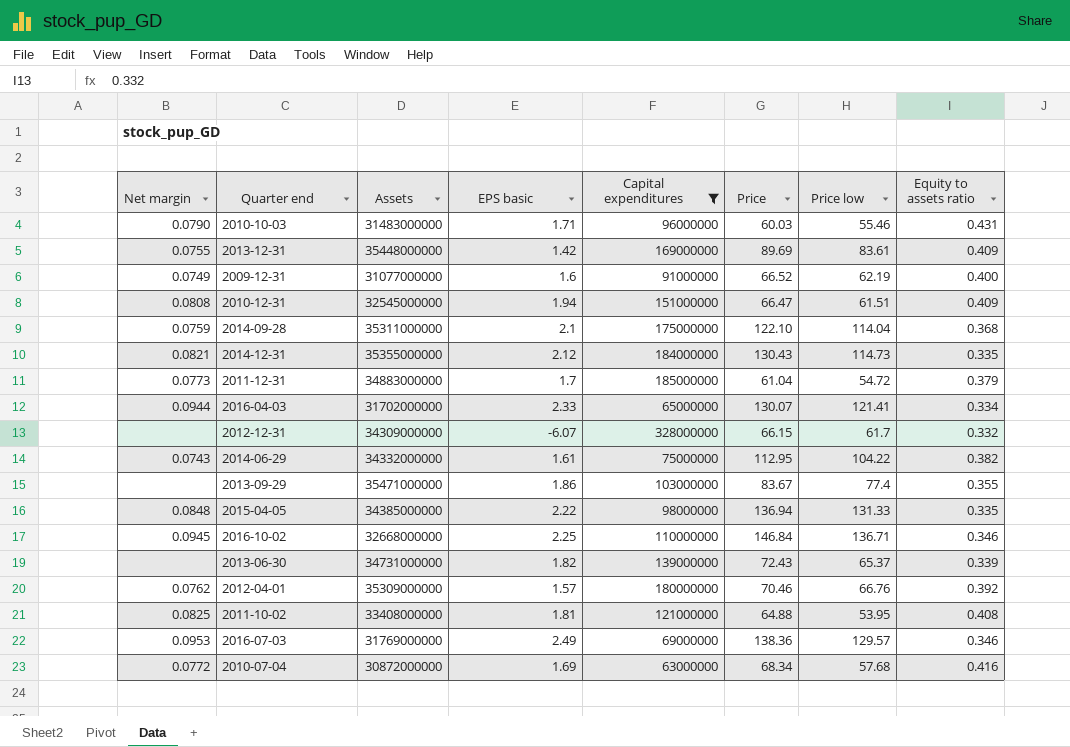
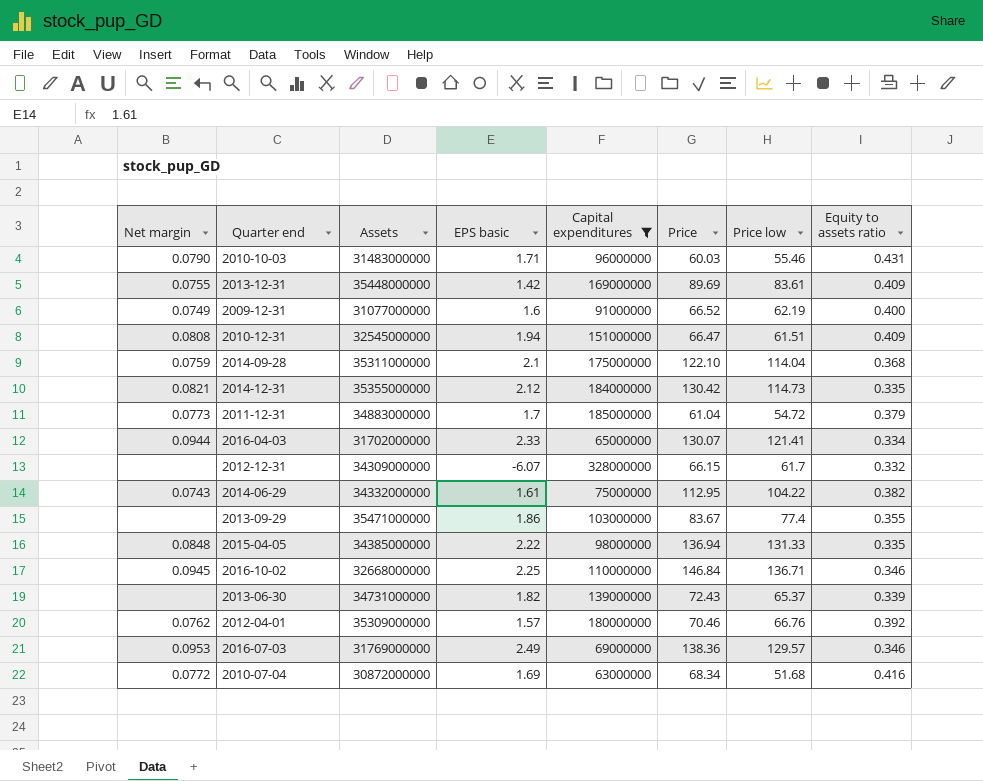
row 2011-10-02: 0.0825 | 33408000000 | 1.81 | 121000000 | 64.88 | 53.95 | 0.408 -> none
2014-12-31 | Price: 130.43 -> 130.42
2010-07-04 | Price low: 57.68 -> 51.68

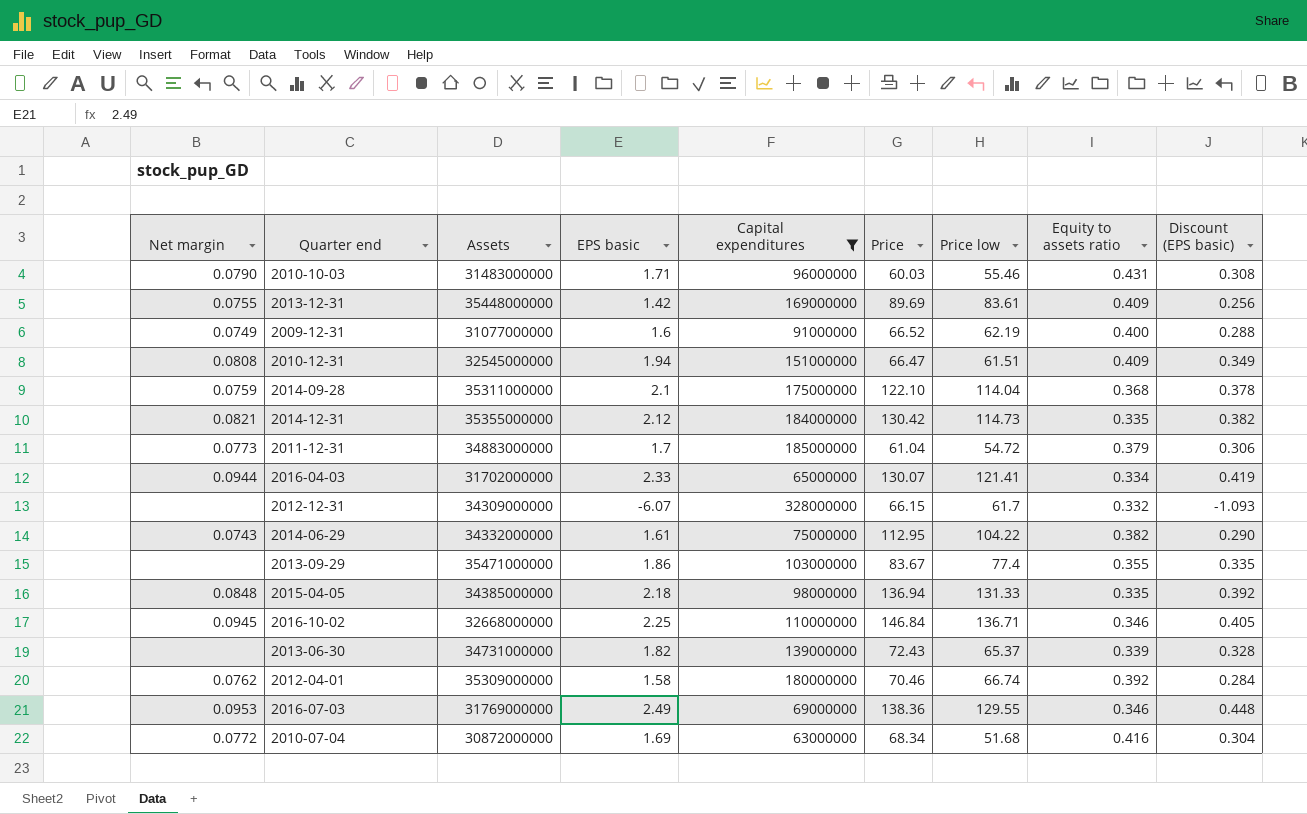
column Discount (EPS basic) | formula: none -> [EPS basic] * 0.18
2015-04-05 | EPS basic: 2.22 -> 2.18
2012-04-01 | EPS basic: 1.57 -> 1.58
2012-04-01 | Price low: 66.76 -> 66.74
2016-07-03 | Price low: 129.57 -> 129.55

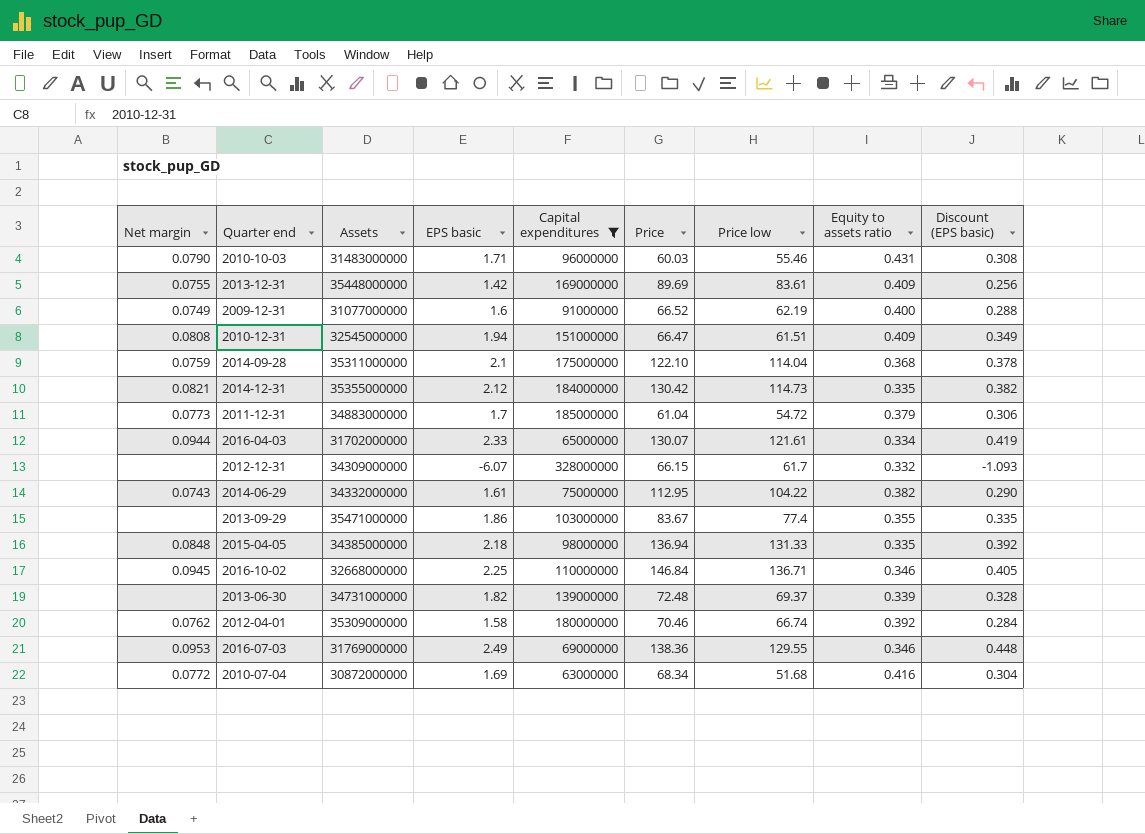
2016-04-03 | Price low: 121.41 -> 121.61
2013-06-30 | Price: 72.43 -> 72.48
2013-06-30 | Price low: 65.37 -> 69.37

